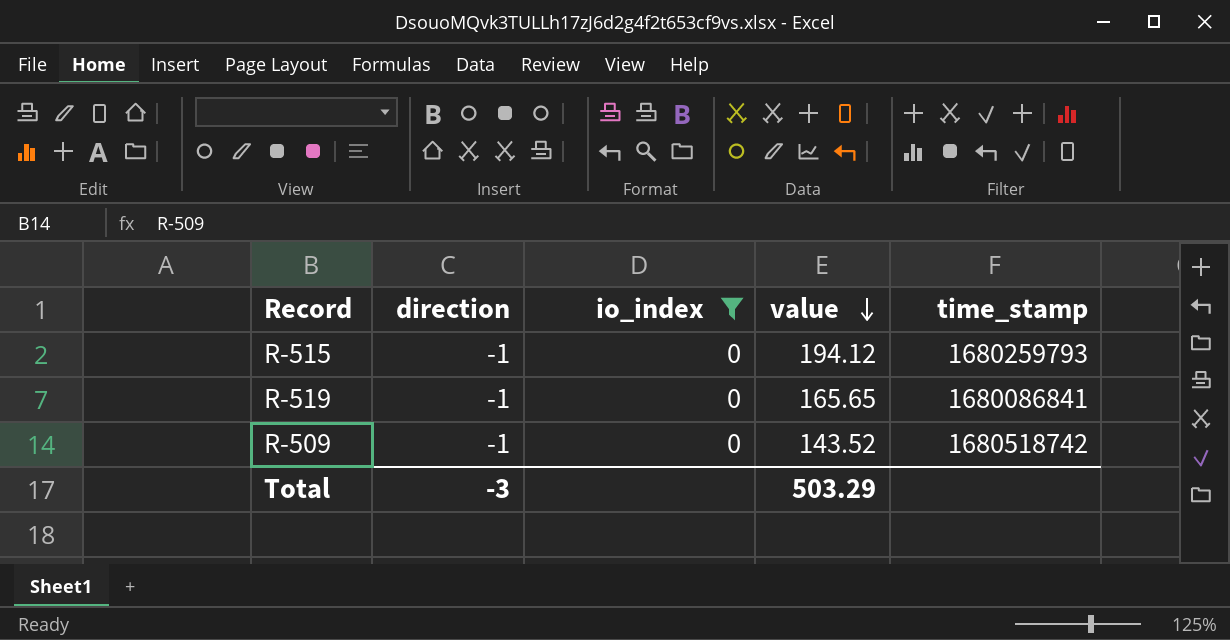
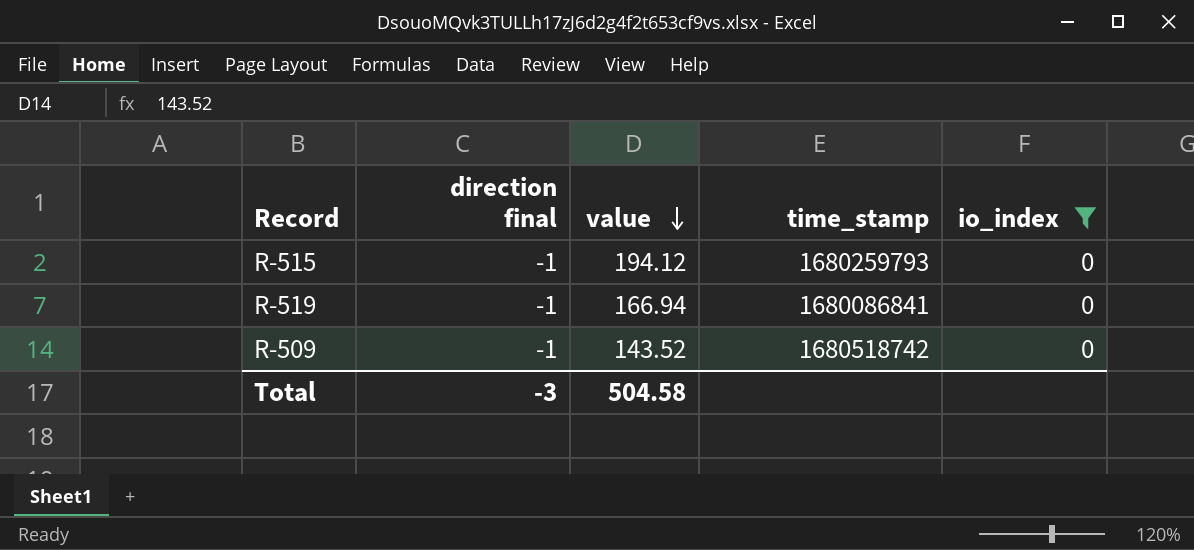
column name: direction -> direction final
column io_index | position: 3 -> 5
R-519 | value: 165.65 -> 166.94
Total | value: 503.29 -> 504.58

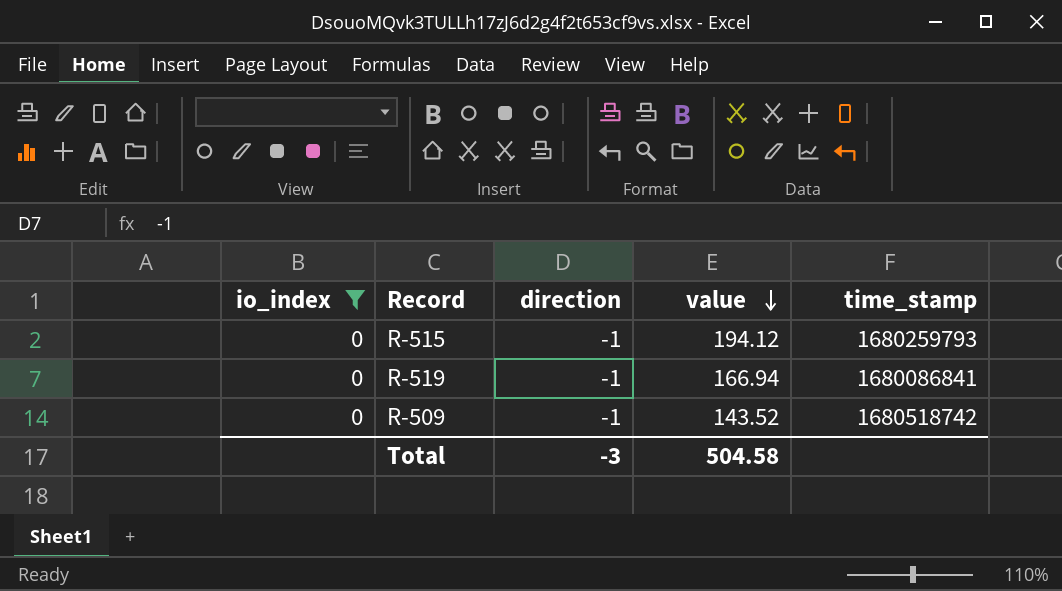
column io_index | position: 5 -> 1
column name: direction final -> direction

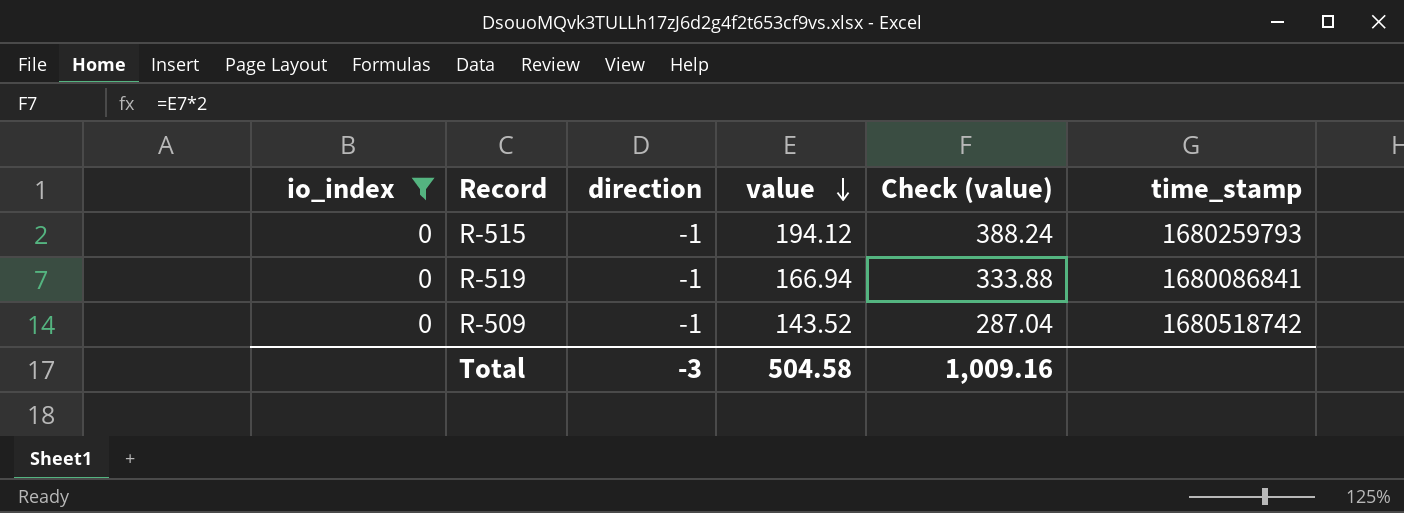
column Check (value) | formula: none -> [value] * 2

